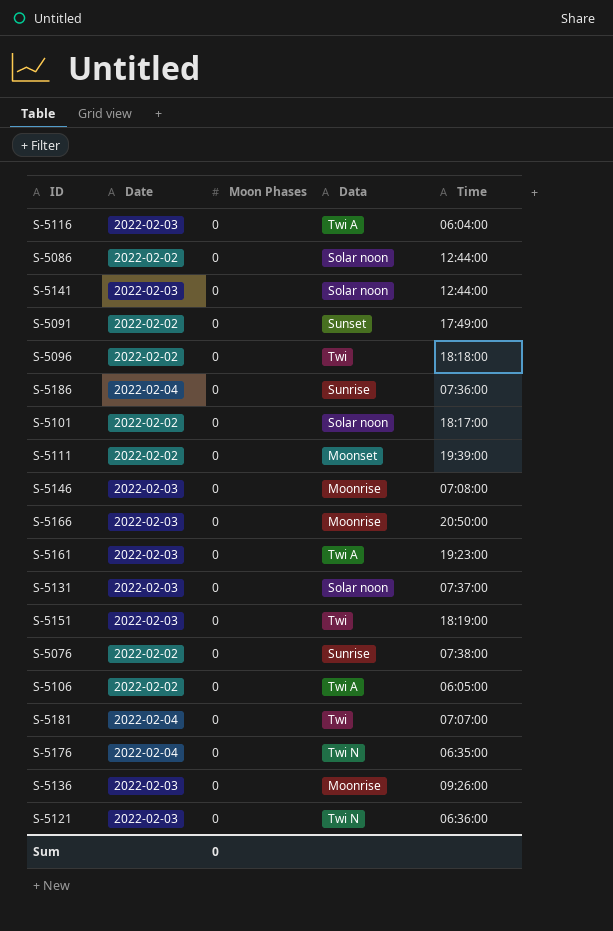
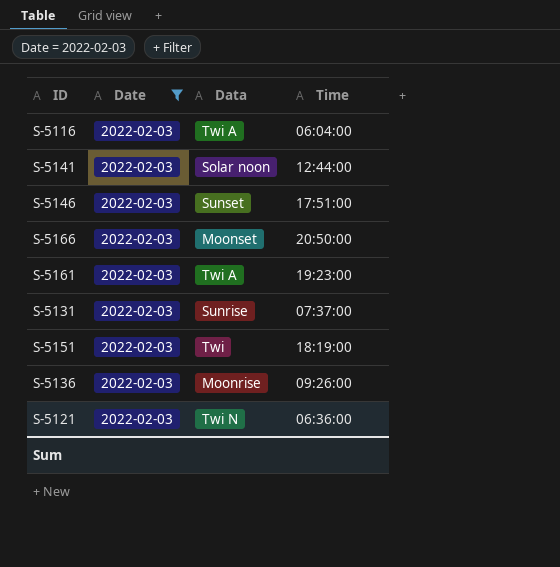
filter: none -> Date = 2022-02-03
column Moon Phases | position: 3 -> none
S-5146 | Data: Moonrise -> Sunset
S-5146 | Time: 07:08:00 -> 17:51:00
S-5166 | Data: Moonrise -> Moonset
S-5131 | Data: Solar noon -> Sunrise

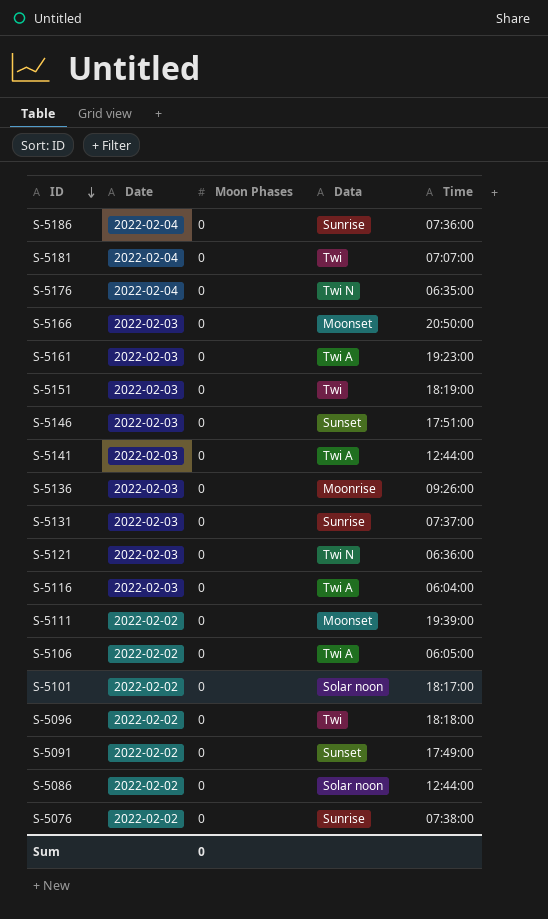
filter: Date = 2022-02-03 -> none
row order: none -> ID descending
column Moon Phases | position: none -> 3
S-5141 | Data: Solar noon -> Twi A

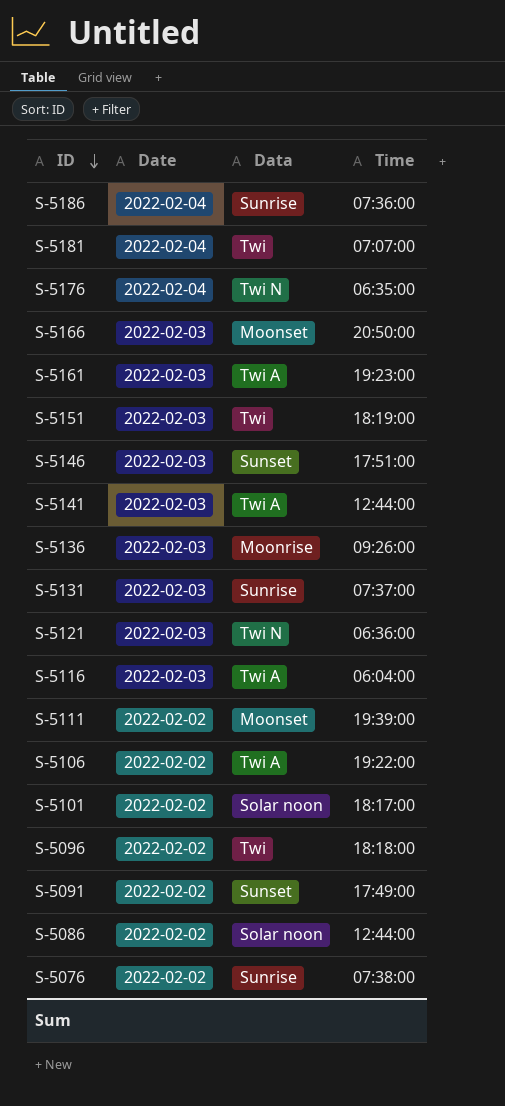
column Moon Phases | position: 3 -> none
S-5106 | Time: 06:05:00 -> 19:22:00

